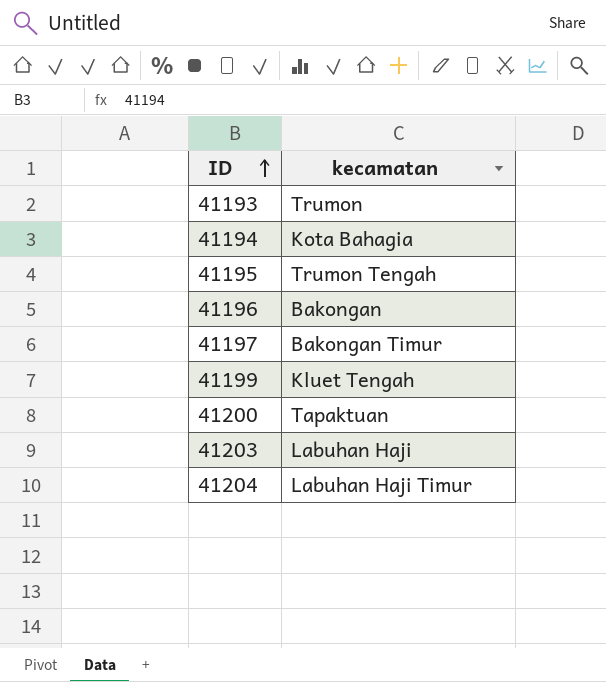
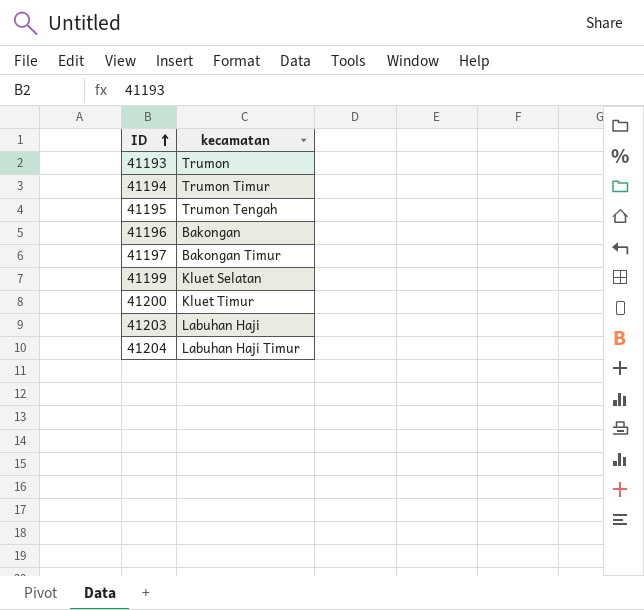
41194 | kecamatan: Kota Bahagia -> Trumon Timur
41199 | kecamatan: Kluet Tengah -> Kluet Selatan
41200 | kecamatan: Tapaktuan -> Kluet Timur

